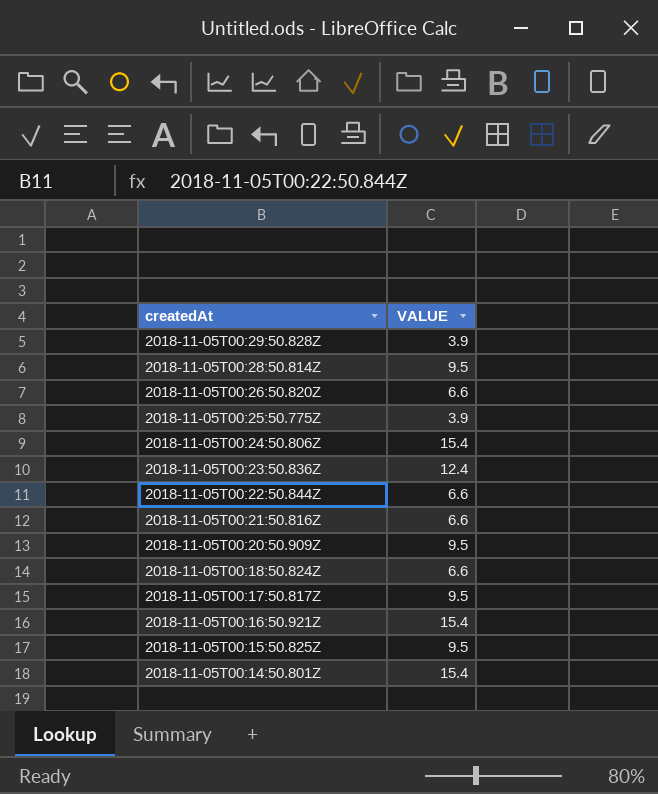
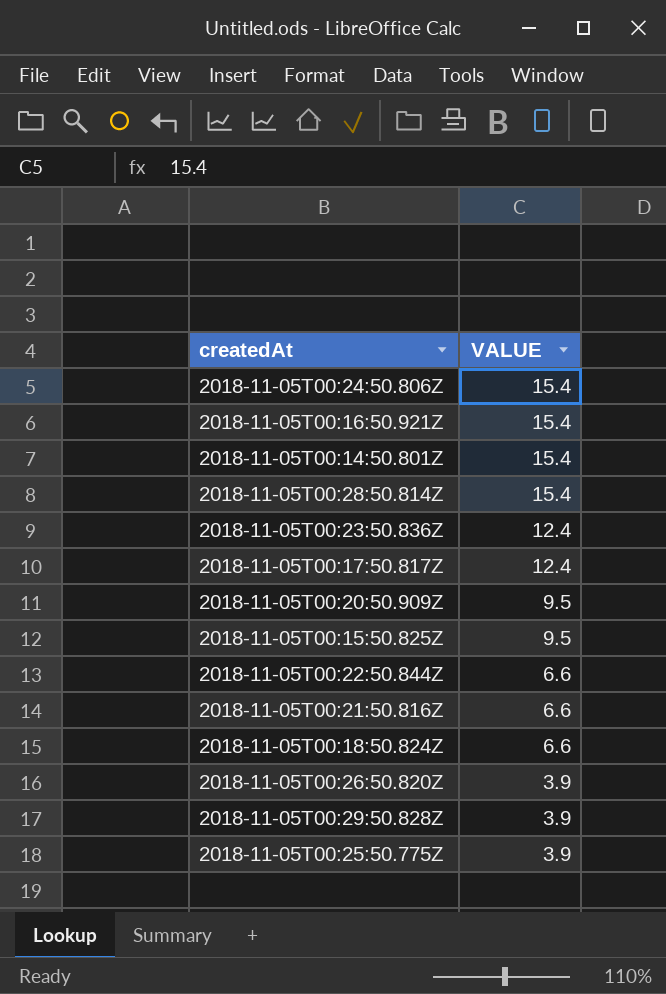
row order: createdAt descending -> VALUE descending
2018-11-05T00:28:50.814Z | VALUE: 9.5 -> 15.4
2018-11-05T00:17:50.817Z | VALUE: 9.5 -> 12.4
2018-11-05T00:26:50.820Z | VALUE: 6.6 -> 3.9

